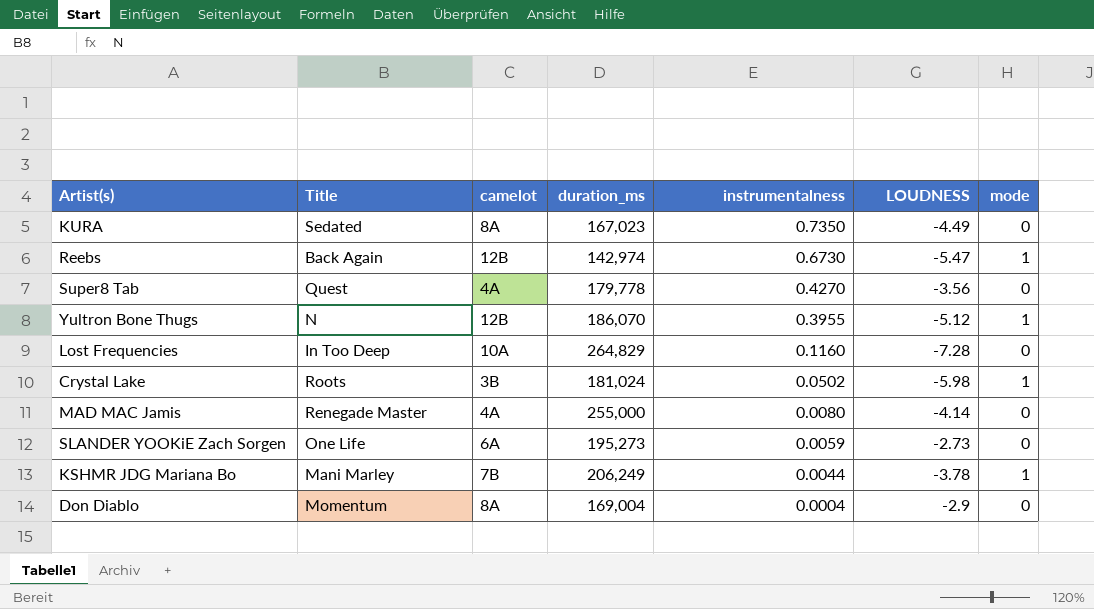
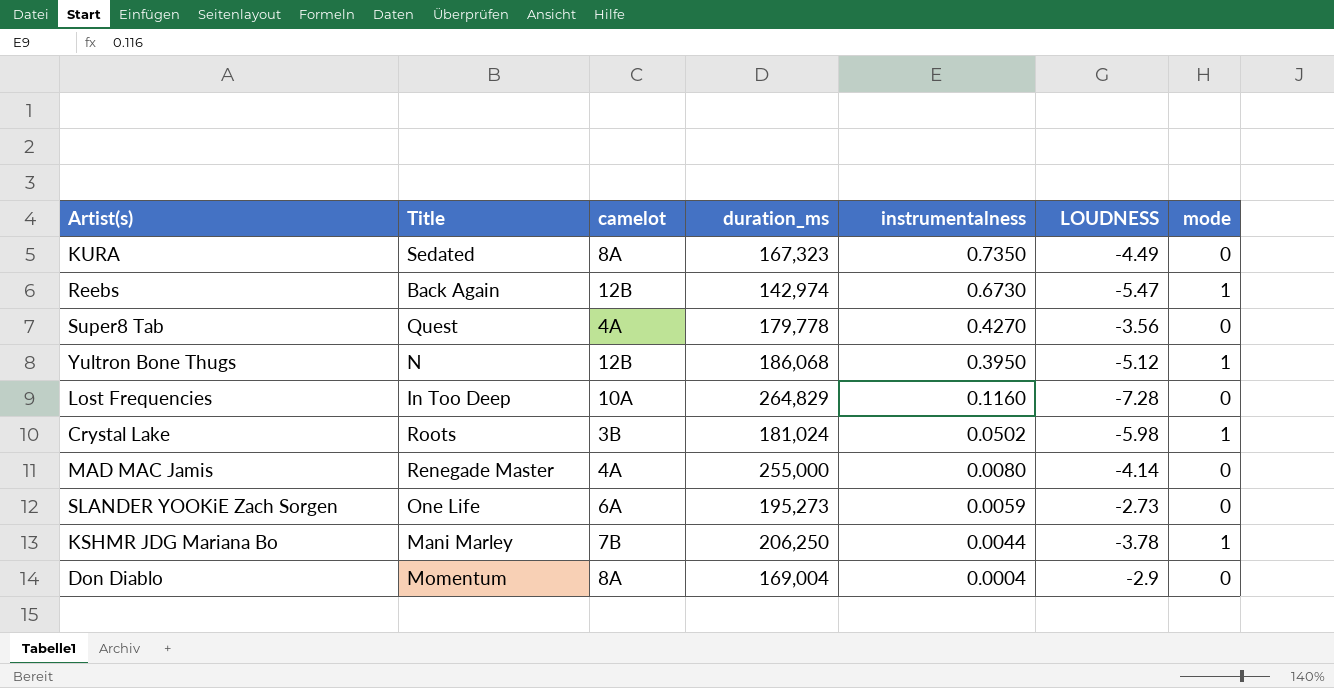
KURA | duration_ms: 167,023 -> 167,323
Yultron Bone Thugs | duration_ms: 186,070 -> 186,068
Yultron Bone Thugs | instrumentalness: 0.3955 -> 0.3950
KSHMR JDG Mariana Bo | duration_ms: 206,249 -> 206,250

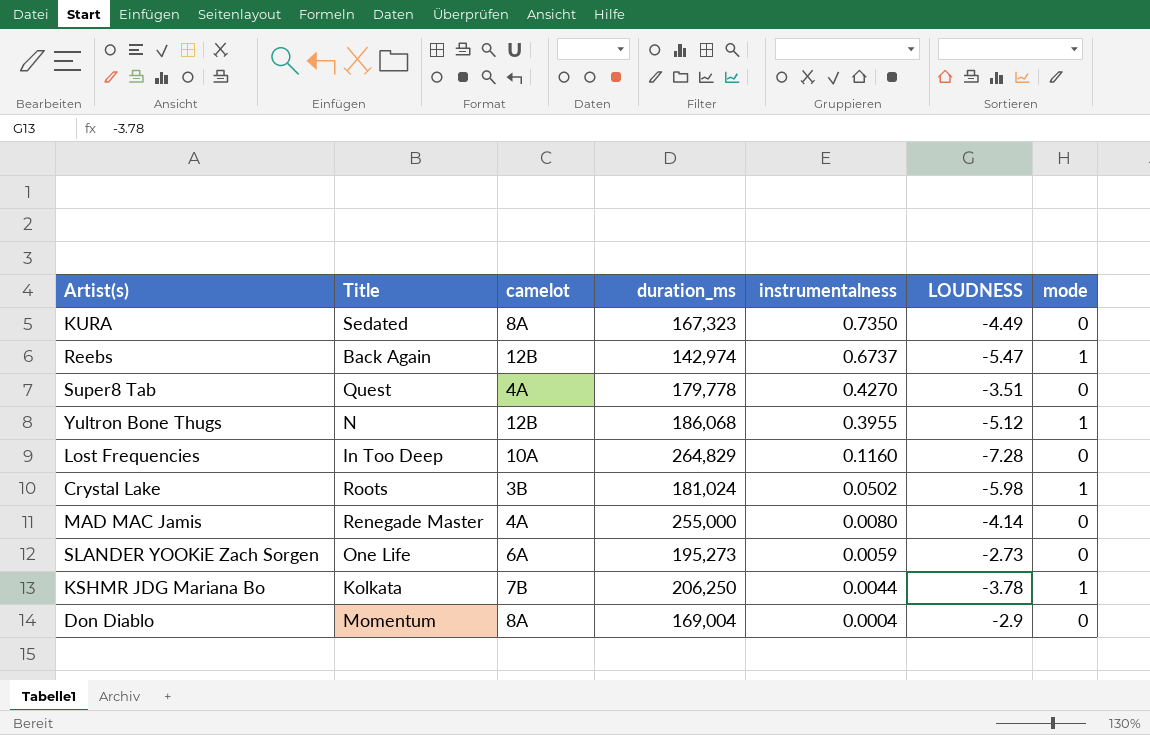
Reebs | instrumentalness: 0.6730 -> 0.6737
Super8 Tab | LOUDNESS: -3.56 -> -3.51
Yultron Bone Thugs | instrumentalness: 0.3950 -> 0.3955
KSHMR JDG Mariana Bo | Title: Mani Marley -> Kolkata

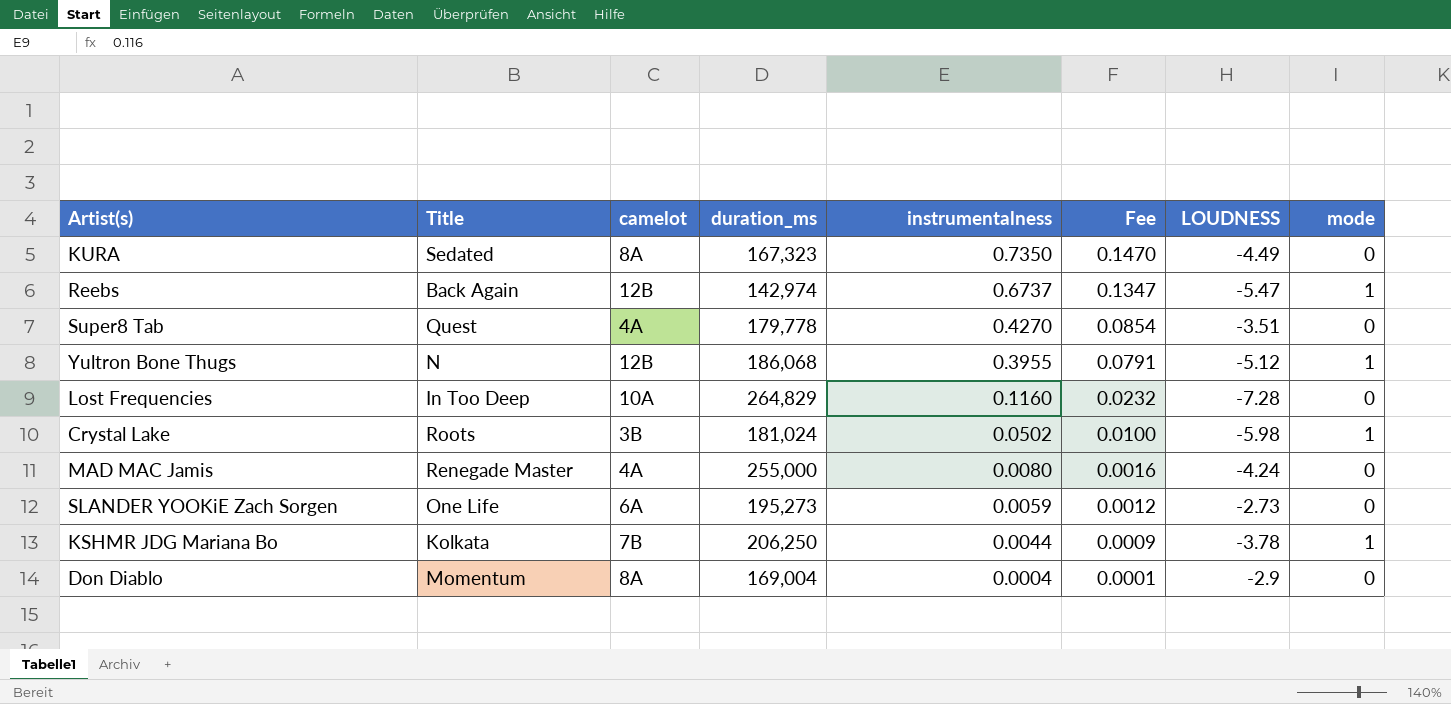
column Fee | formula: none -> [instrumentalness] * 0.2
MAD MAC Jamis | LOUDNESS: -4.14 -> -4.24

